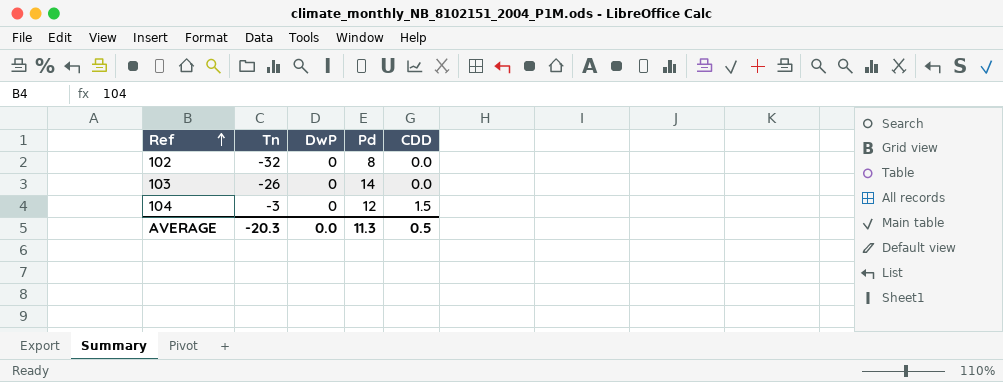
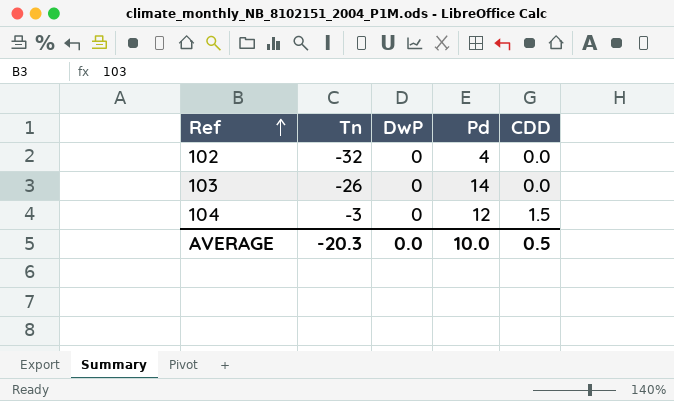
102 | Pd: 8 -> 4
AVERAGE | Pd: 11.3 -> 10.0

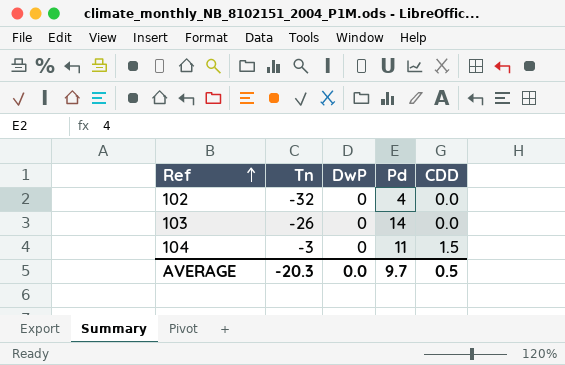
104 | Pd: 12 -> 11
AVERAGE | Pd: 10.0 -> 9.7

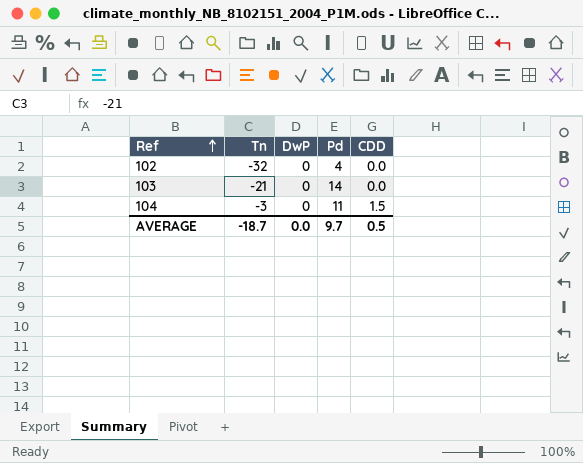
103 | Tn: -26 -> -21
AVERAGE | Tn: -20.3 -> -18.7

